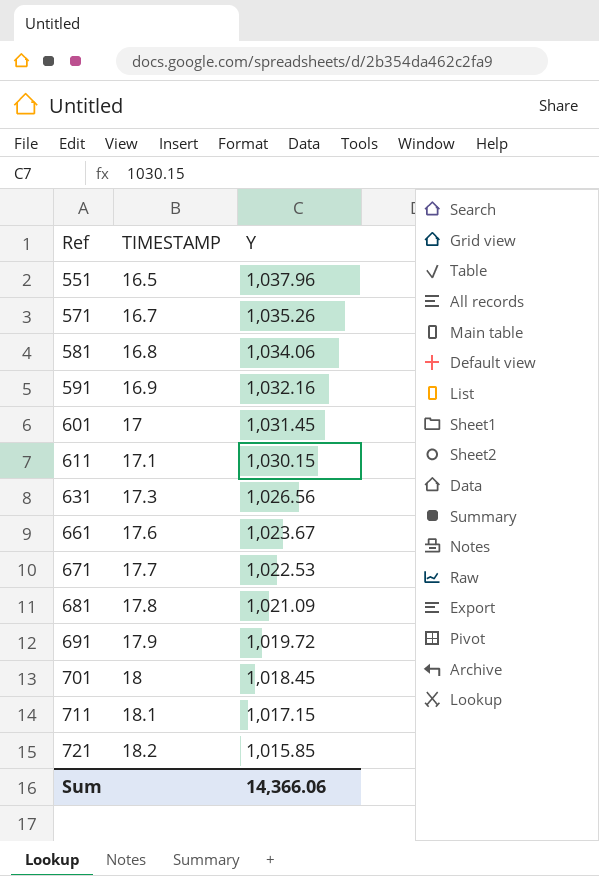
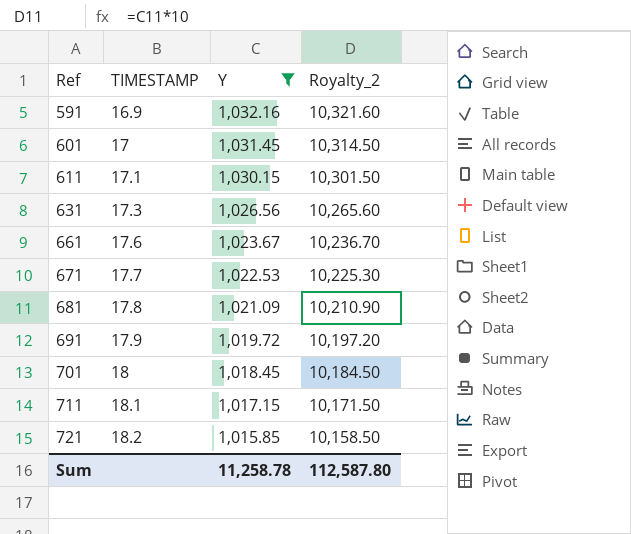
filter: none -> Y <= 1,032.16
column Royalty_2 | formula: none -> [Y] * 10
Sum | Y: 14,366.06 -> 11,258.78

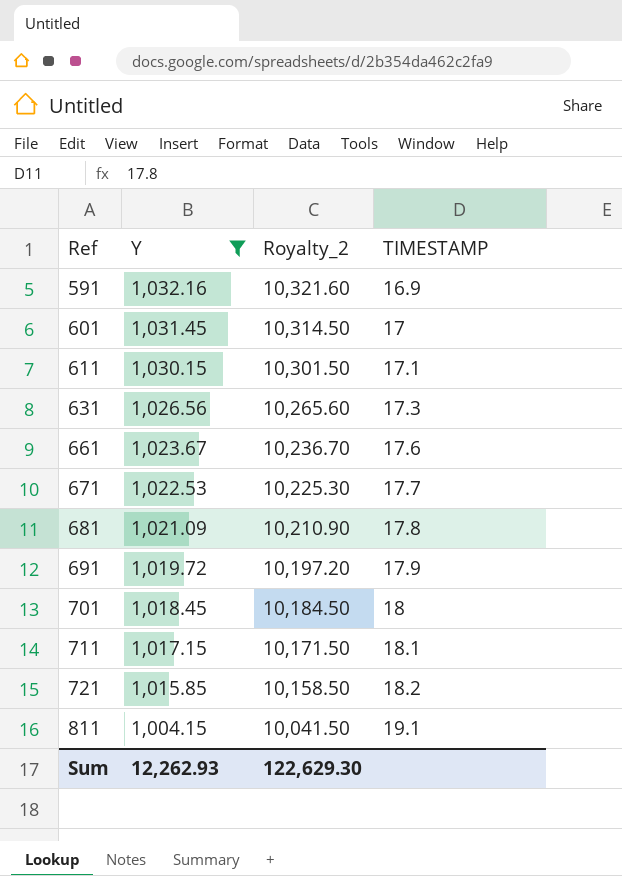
column TIMESTAMP | position: 2 -> 4
row 811: none -> 1,004.15 | 10,041.50 | 19.1
Sum | Y: 11,258.78 -> 12,262.93
Sum | Royalty_2: 112,587.80 -> 122,629.30

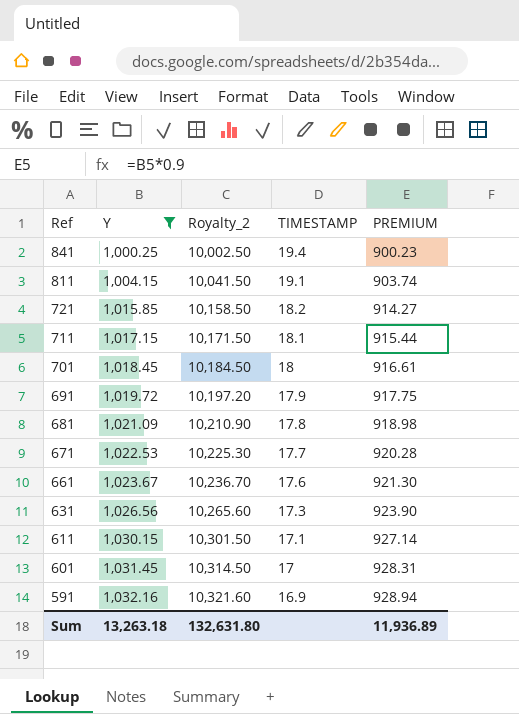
row order: Ref ascending -> Ref descending
column PREMIUM | formula: none -> [Y] * 0.9
row 841: none -> 1,000.25 | 10,002.50 | 19.4 | 900.23
Sum | Y: 12,262.93 -> 13,263.18
Sum | Royalty_2: 122,629.30 -> 132,631.80

